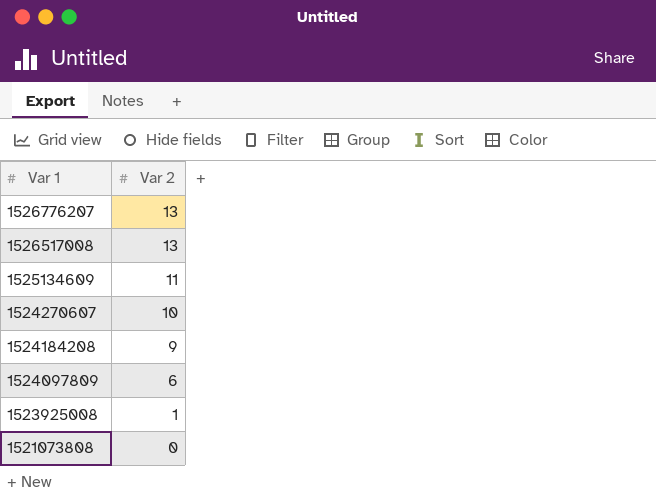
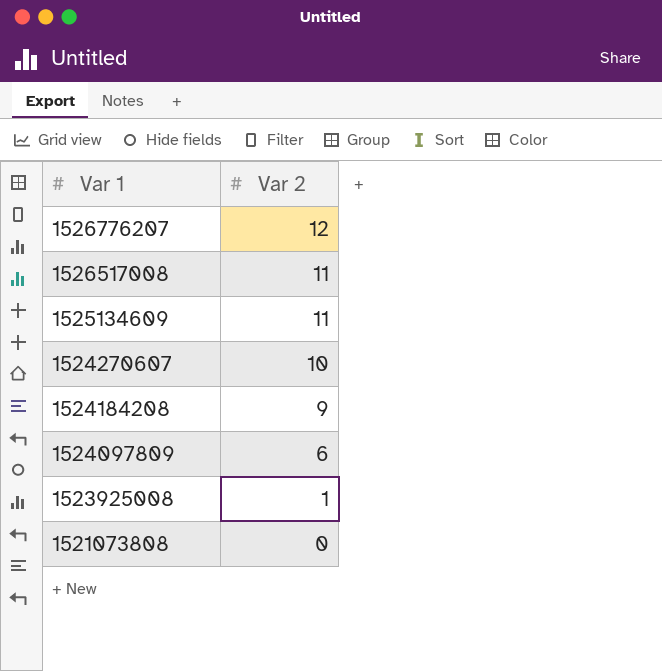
1526776207 | Var 2: 13 -> 12
1526517008 | Var 2: 13 -> 11

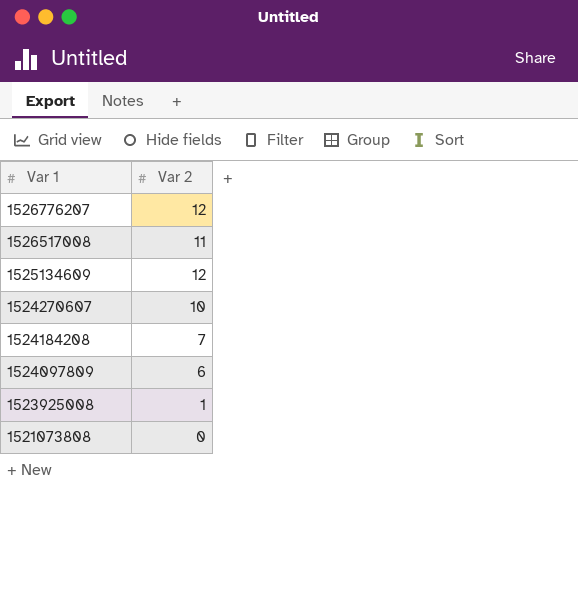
1525134609 | Var 2: 11 -> 12
1524184208 | Var 2: 9 -> 7

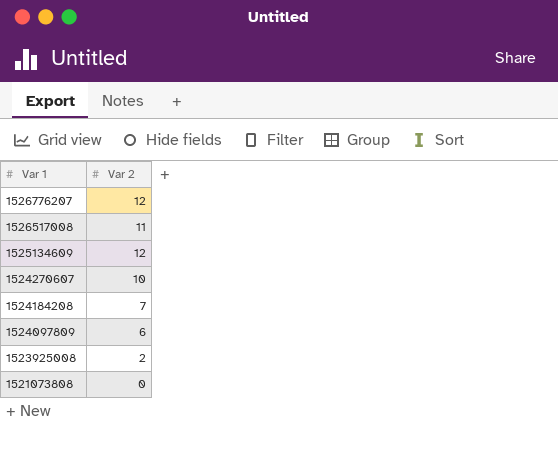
1523925008 | Var 2: 1 -> 2

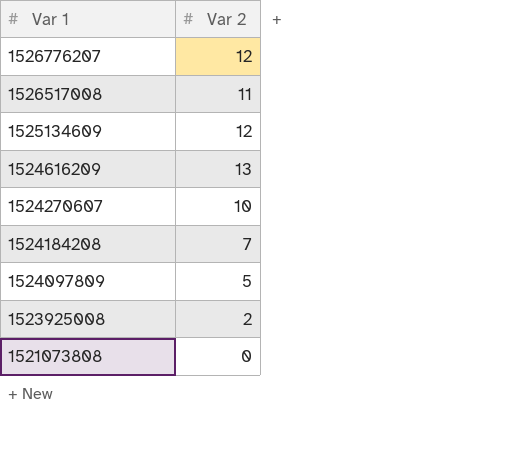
row 1524616209: none -> 13
1524097809 | Var 2: 6 -> 5

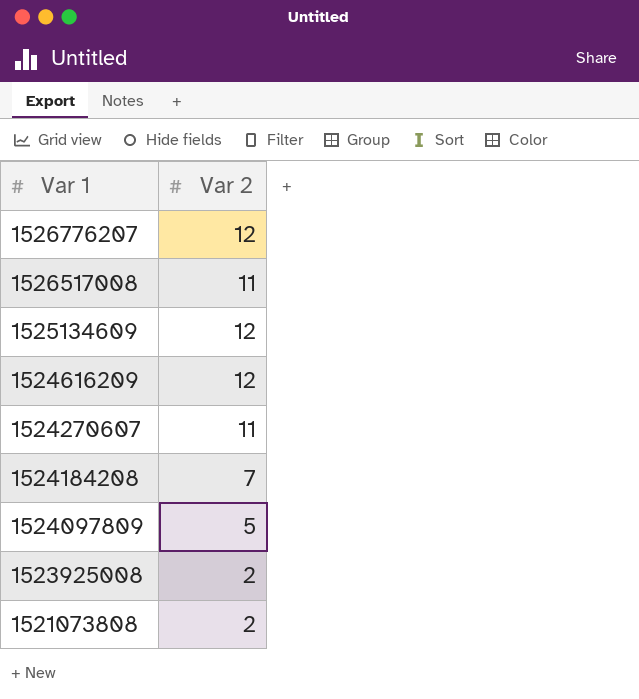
1524616209 | Var 2: 13 -> 12
1524270607 | Var 2: 10 -> 11
1521073808 | Var 2: 0 -> 2

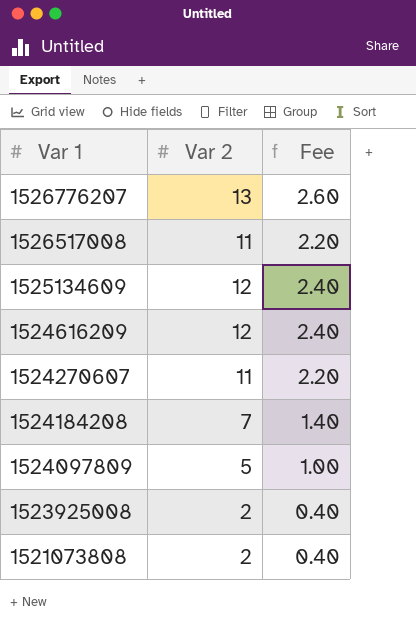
column Fee | formula: none -> [Var 2] * 0.2
1526776207 | Var 2: 12 -> 13

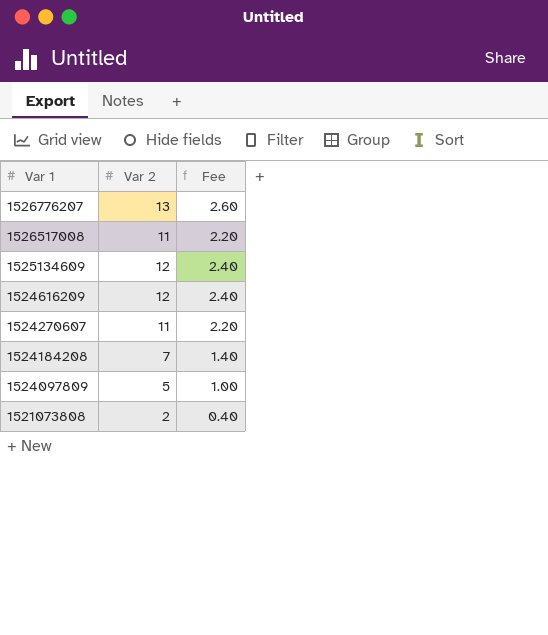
row 1523925008: 2 | 0.40 -> none

